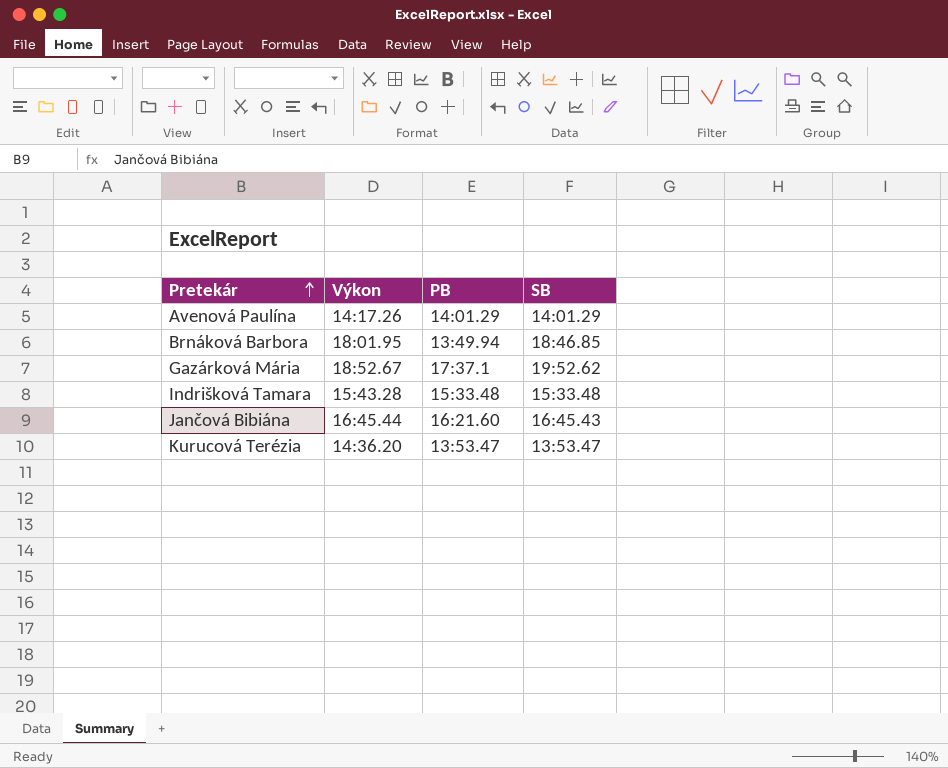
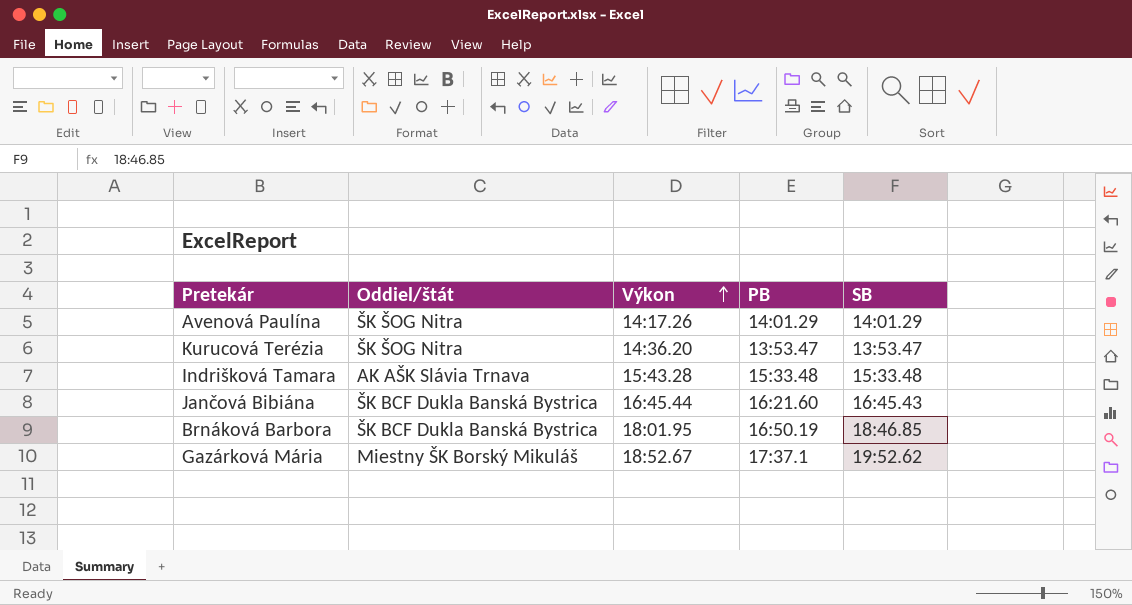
row order: Pretekár ascending -> Výkon ascending
column Oddiel/štát | position: none -> 2
Brnáková Barbora | PB: 13:49.94 -> 16:50.19

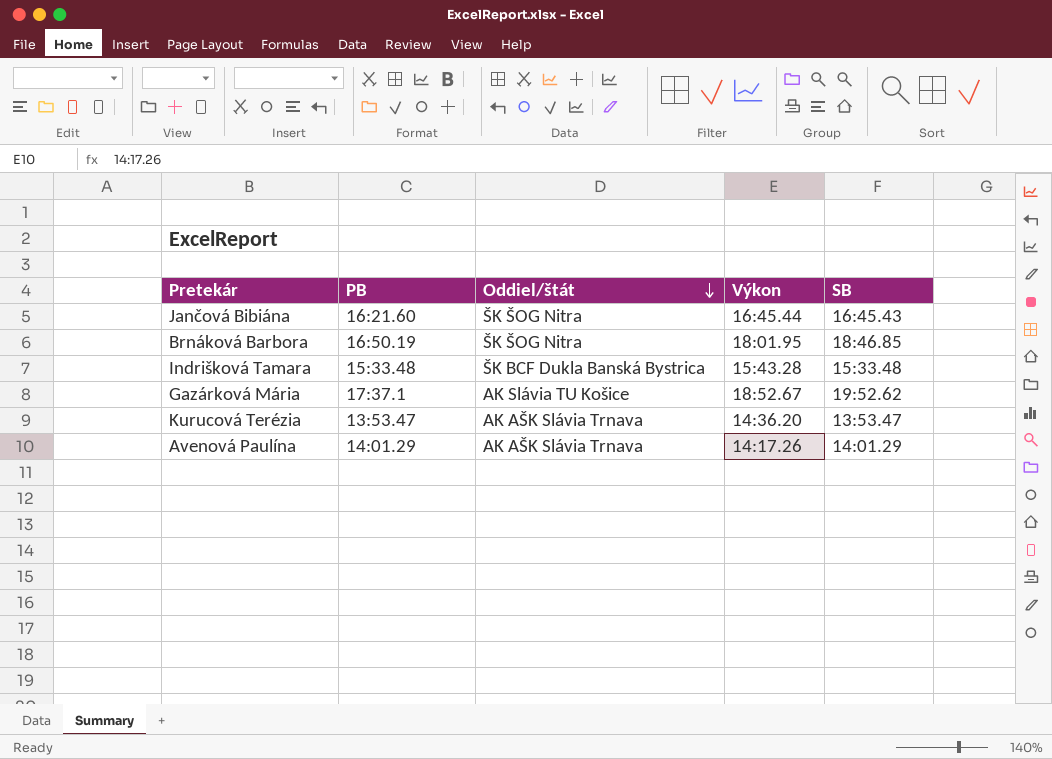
row order: Výkon ascending -> Oddiel/štát descending
column PB | position: 4 -> 2
Jančová Bibiána | Oddiel/štát: ŠK BCF Dukla Banská Bystrica -> ŠK ŠOG Nitra
Brnáková Barbora | Oddiel/štát: ŠK BCF Dukla Banská Bystrica -> ŠK ŠOG Nitra
Indrišková Tamara | Oddiel/štát: AK AŠK Slávia Trnava -> ŠK BCF Dukla Banská Bystrica
Gazárková Mária | Oddiel/štát: Miestny ŠK Borský Mikuláš -> AK Slávia TU Košice
Kurucová Terézia | Oddiel/štát: ŠK ŠOG Nitra -> AK AŠK Slávia Trnava
Avenová Paulína | Oddiel/štát: ŠK ŠOG Nitra -> AK AŠK Slávia Trnava

